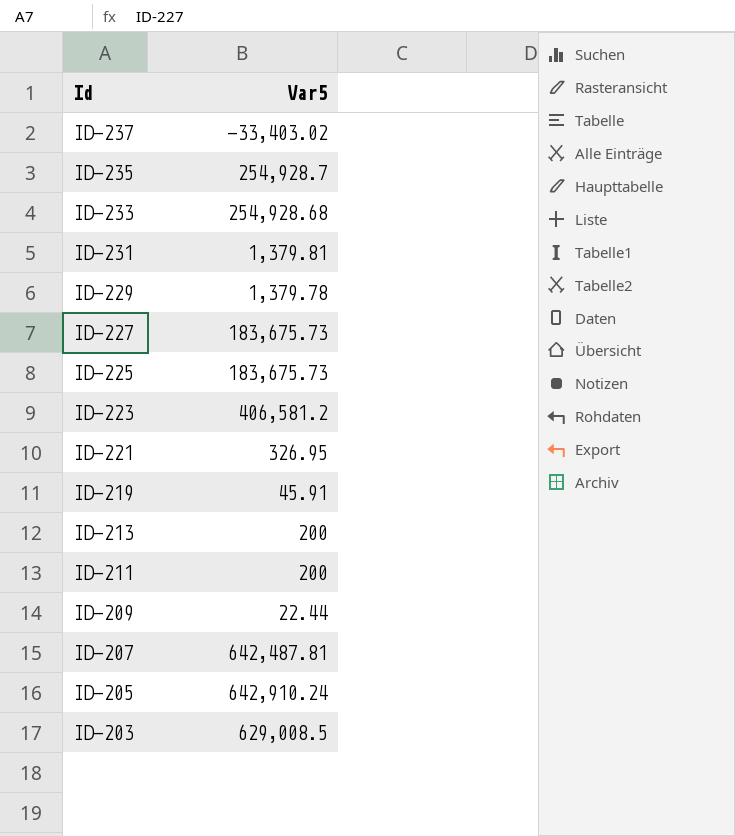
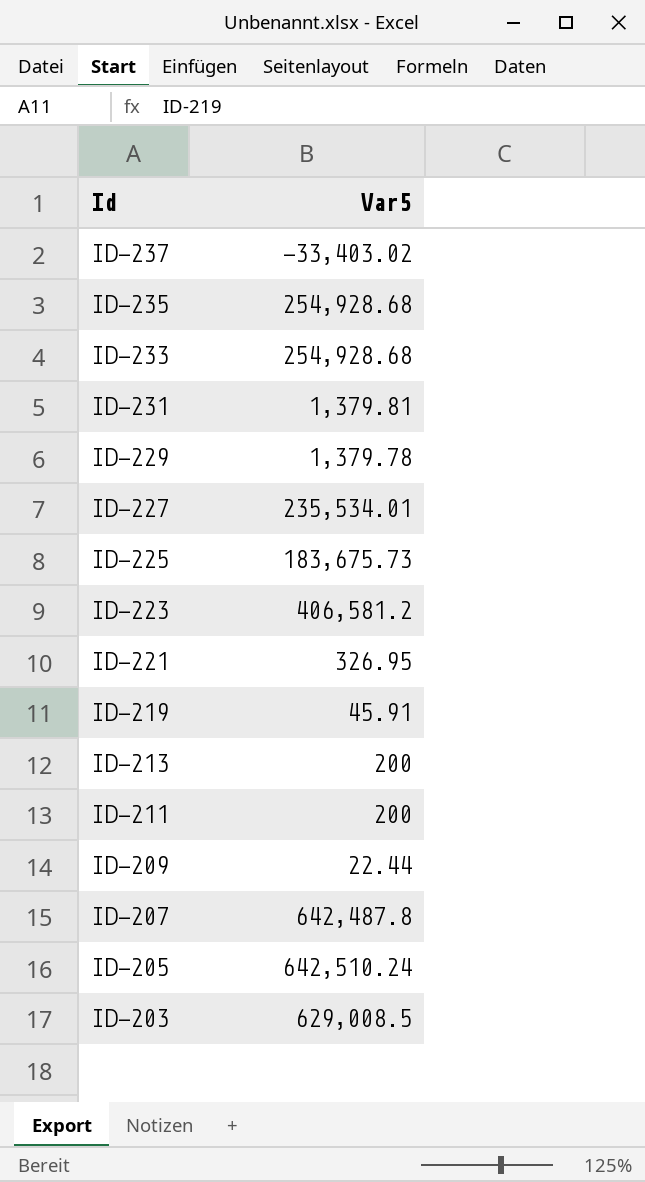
ID-235 | Var5: 254,928.7 -> 254,928.68
ID-227 | Var5: 183,675.73 -> 235,534.01
ID-207 | Var5: 642,487.81 -> 642,487.8
ID-205 | Var5: 642,910.24 -> 642,510.24

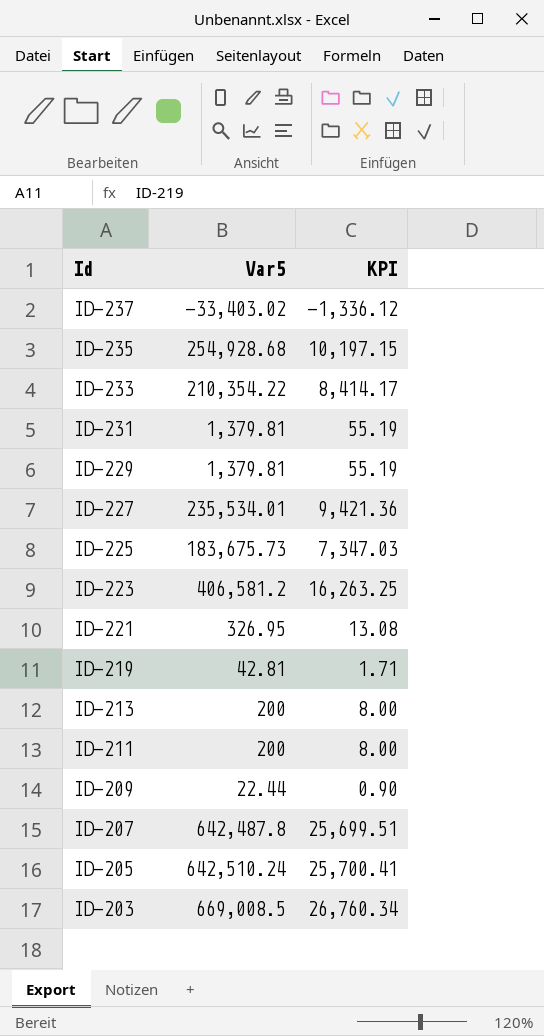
column KPI | formula: none -> [Var5] * 0.04
ID-233 | Var5: 254,928.68 -> 210,354.22
ID-229 | Var5: 1,379.78 -> 1,379.81
ID-219 | Var5: 45.91 -> 42.81
ID-203 | Var5: 629,008.5 -> 669,008.5

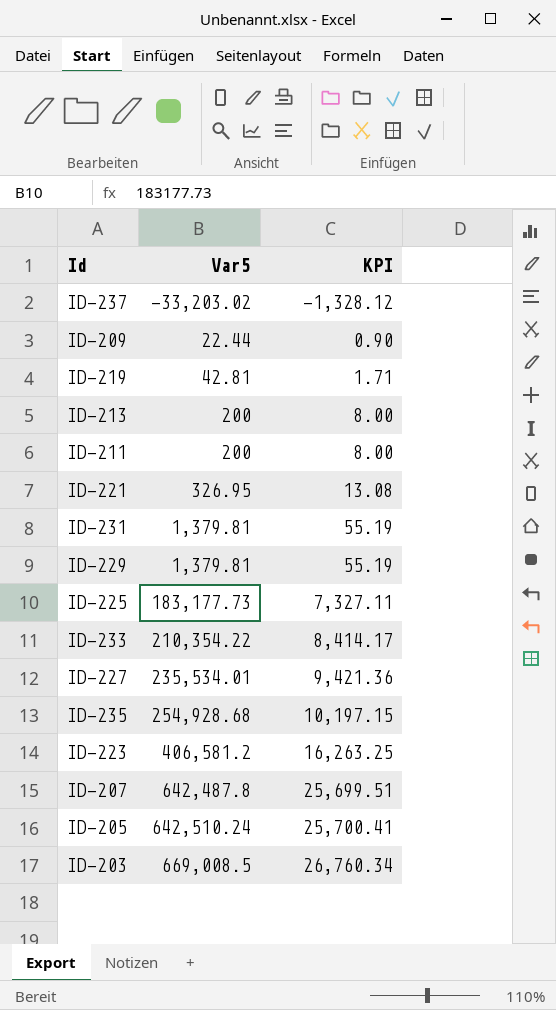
row order: Id descending -> Var5 ascending
ID-237 | Var5: -33,403.02 -> -33,203.02
ID-237 | KPI: -1,336.12 -> -1,328.12
ID-225 | Var5: 183,675.73 -> 183,177.73
ID-225 | KPI: 7,347.03 -> 7,327.11

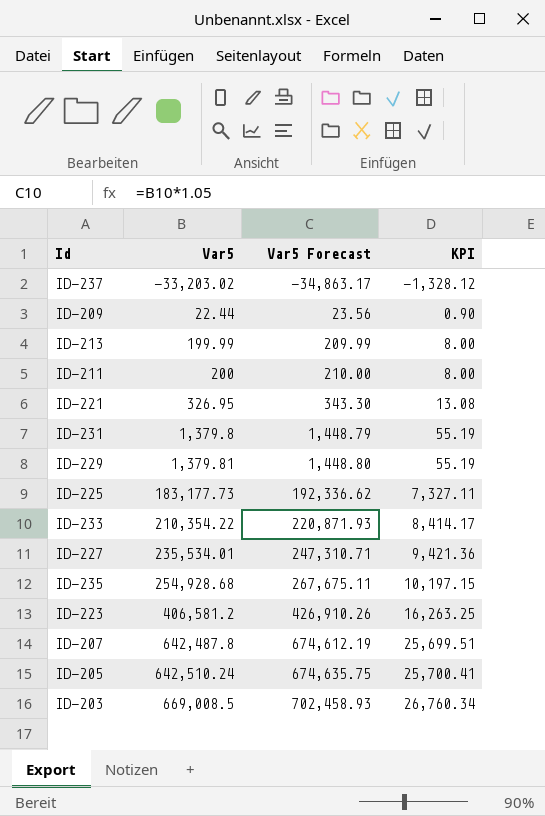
column Var5 Forecast | formula: none -> [Var5] * 1.05
row ID-219: 42.81 | 1.71 -> none
ID-213 | Var5: 200 -> 199.99
ID-231 | Var5: 1,379.81 -> 1,379.8

